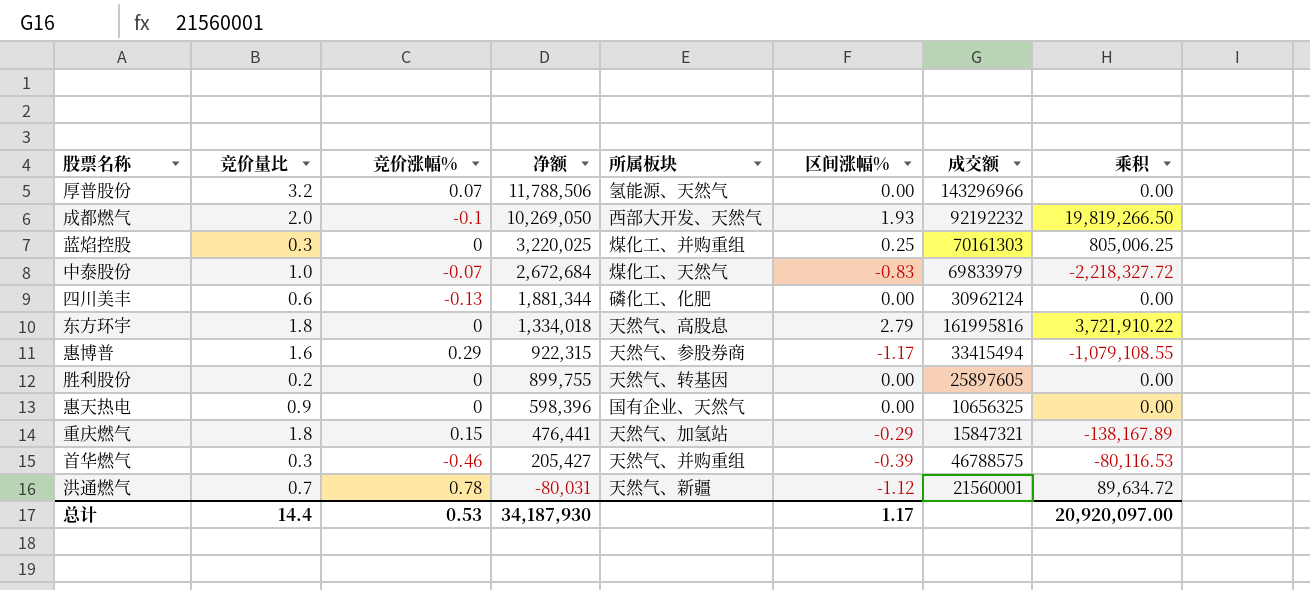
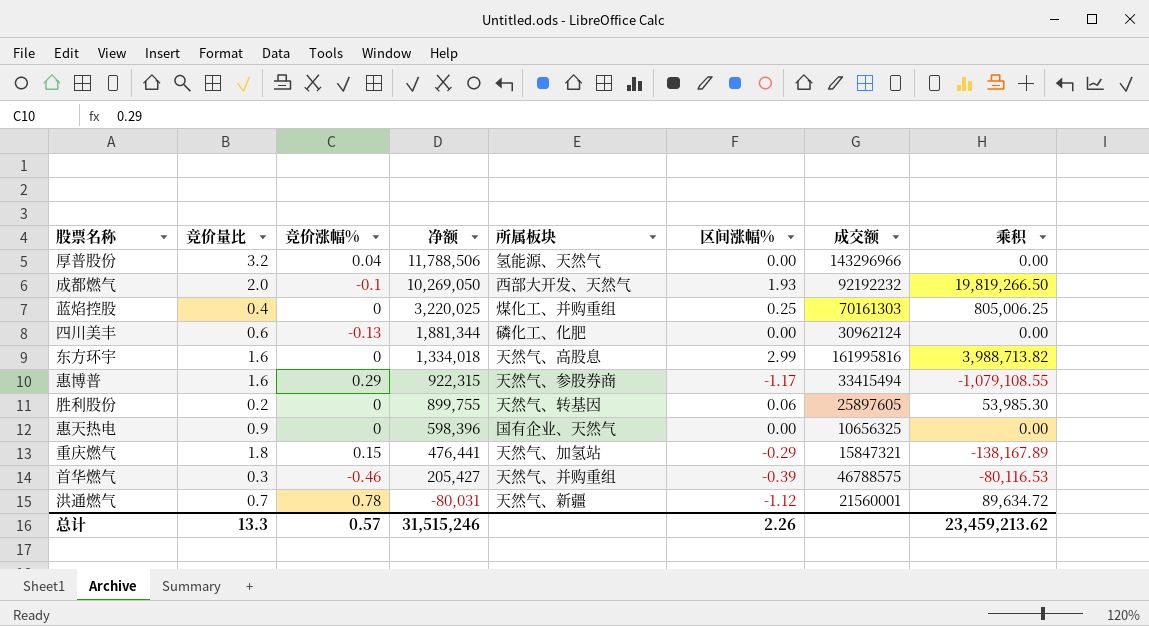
row 中泰股份: 1.0 | -0.07 | 2,672,684 | 煤化工、天然气 | -0.83 | 69833979 | -2,218,327.72 -> none
厚普股份 | 竞价涨幅%: 0.07 -> 0.04
蓝焰控股 | 竞价量比: 0.3 -> 0.4
东方环宇 | 竞价量比: 1.8 -> 1.6
东方环宇 | 区间涨幅%: 2.79 -> 2.99
东方环宇 | 乘积: 3,721,910.22 -> 3,988,713.82
胜利股份 | 区间涨幅%: 0.00 -> 0.06
胜利股份 | 乘积: 0.00 -> 53,985.30
总计 | 竞价量比: 14.4 -> 13.3
总计 | 竞价涨幅%: 0.53 -> 0.57
总计 | 净额: 34,187,930 -> 31,515,246
总计 | 区间涨幅%: 1.17 -> 2.26
总计 | 乘积: 20,920,097.00 -> 23,459,213.62

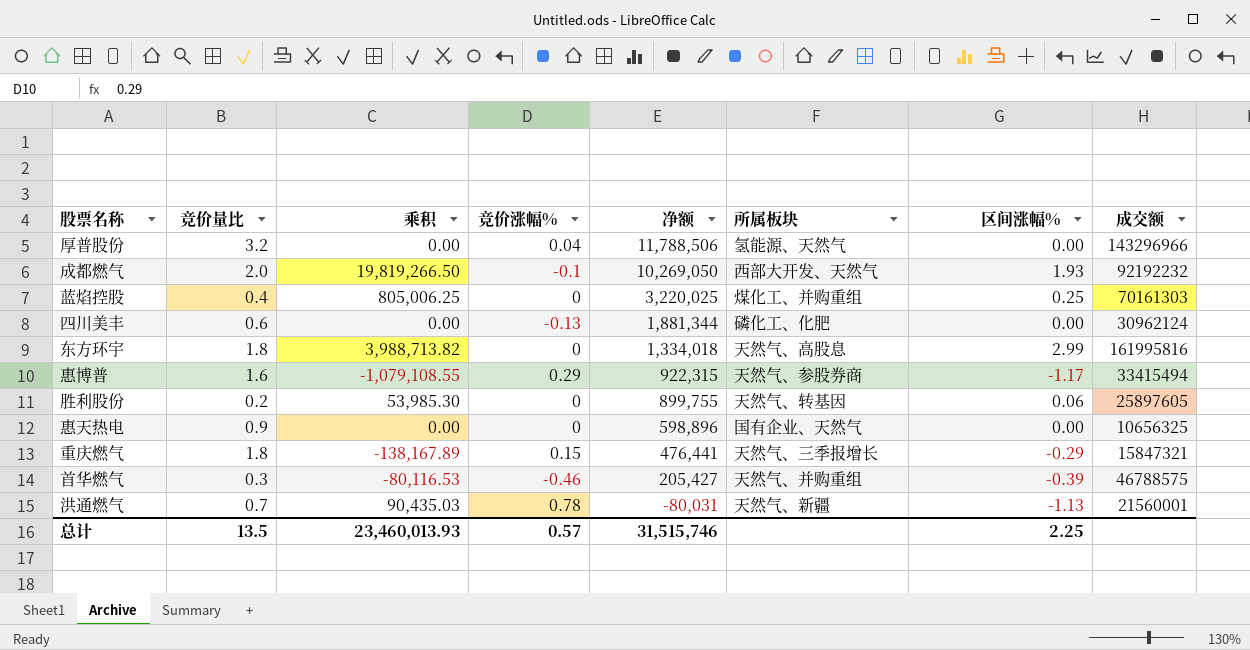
column 乘积 | position: 8 -> 3
东方环宇 | 竞价量比: 1.6 -> 1.8
惠天热电 | 净额: 598,396 -> 598,896
重庆燃气 | 所属板块: 天然气、加氢站 -> 天然气、三季报增长
洪通燃气 | 乘积: 89,634.72 -> 90,435.03
洪通燃气 | 区间涨幅%: -1.12 -> -1.13
总计 | 竞价量比: 13.3 -> 13.5
总计 | 乘积: 23,459,213.62 -> 23,460,013.93
总计 | 净额: 31,515,246 -> 31,515,746
总计 | 区间涨幅%: 2.26 -> 2.25

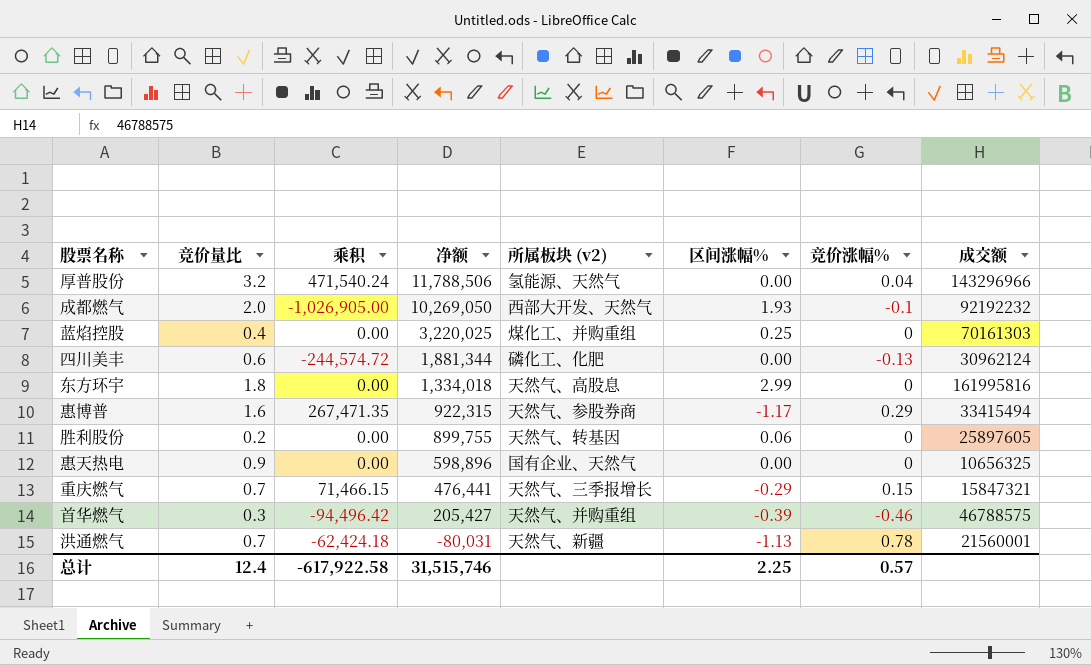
column 乘积 | formula: [净额] * [区间涨幅%] -> [净额] * [竞价涨幅%]
column name: 所属板块 -> 所属板块 (v2)
column 竞价涨幅% | position: 4 -> 7
重庆燃气 | 竞价量比: 1.8 -> 0.7
总计 | 竞价量比: 13.5 -> 12.4
总计 | 乘积: 23,460,013.93 -> -617,922.58

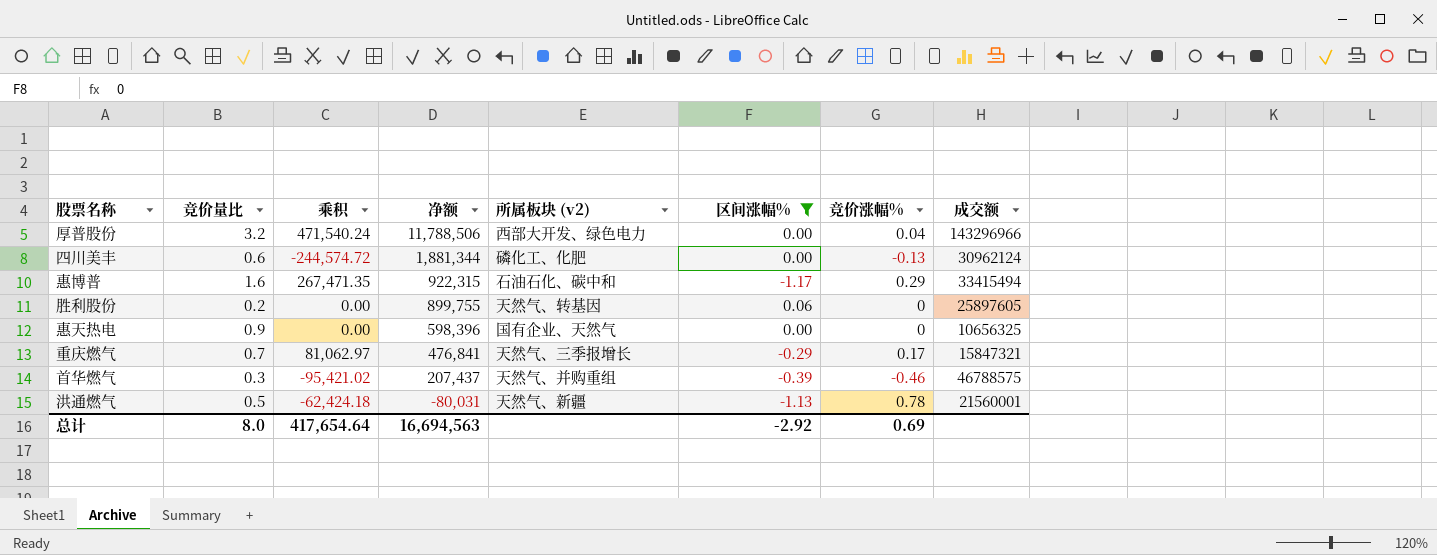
filter: none -> 区间涨幅% <= 0.06
厚普股份 | 所属板块 (v2): 氢能源、天然气 -> 西部大开发、绿色电力
惠博普 | 所属板块 (v2): 天然气、参股券商 -> 石油石化、碳中和
惠天热电 | 净额: 598,896 -> 598,396
重庆燃气 | 乘积: 71,466.15 -> 81,062.97
重庆燃气 | 净额: 476,441 -> 476,841
重庆燃气 | 竞价涨幅%: 0.15 -> 0.17
首华燃气 | 乘积: -94,496.42 -> -95,421.02
首华燃气 | 净额: 205,427 -> 207,437
洪通燃气 | 竞价量比: 0.7 -> 0.5
总计 | 竞价量比: 12.4 -> 8.0
总计 | 乘积: -617,922.58 -> 417,654.64
总计 | 净额: 31,515,746 -> 16,694,563
总计 | 区间涨幅%: 2.25 -> -2.92
总计 | 竞价涨幅%: 0.57 -> 0.69

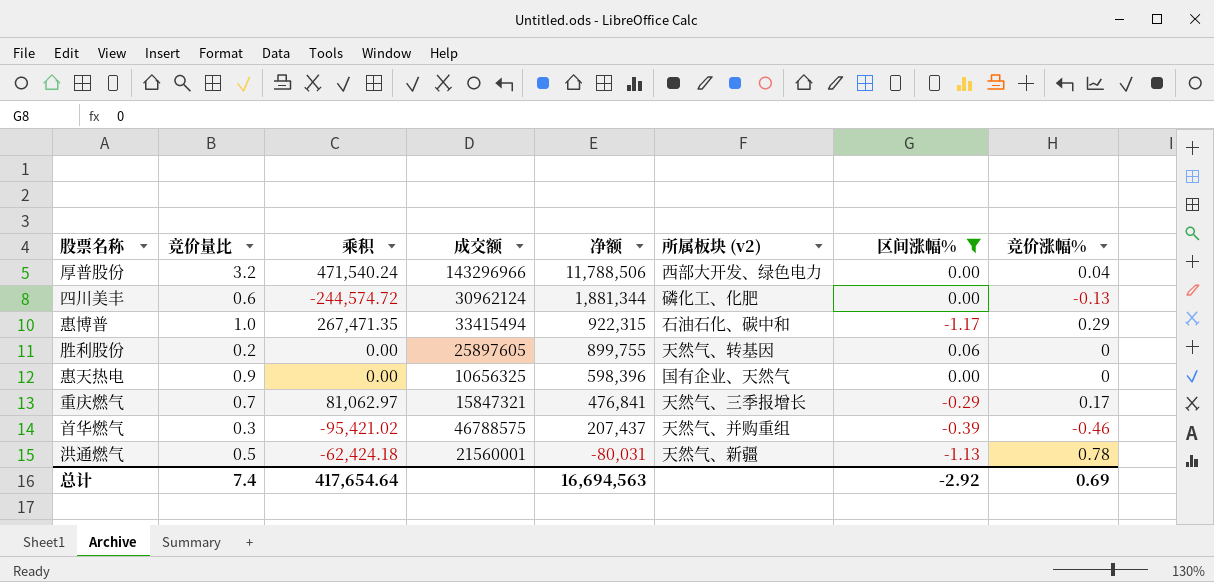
column 成交额 | position: 8 -> 4
惠博普 | 竞价量比: 1.6 -> 1.0
总计 | 竞价量比: 8.0 -> 7.4

